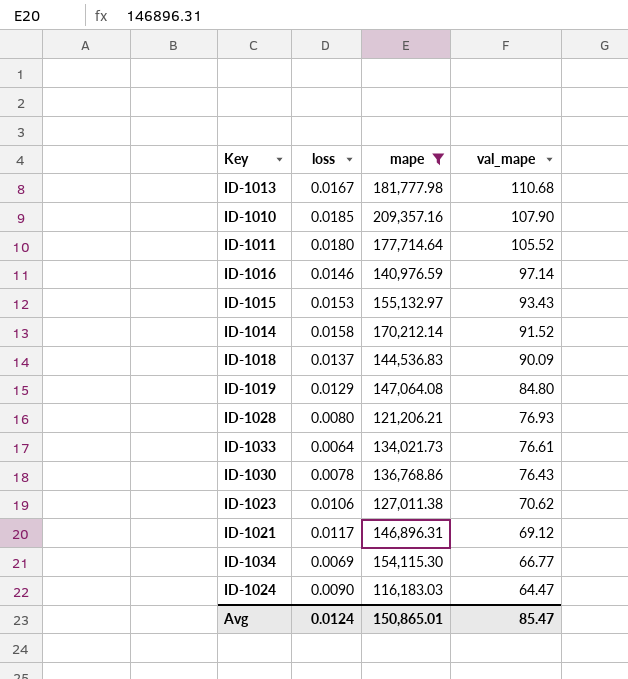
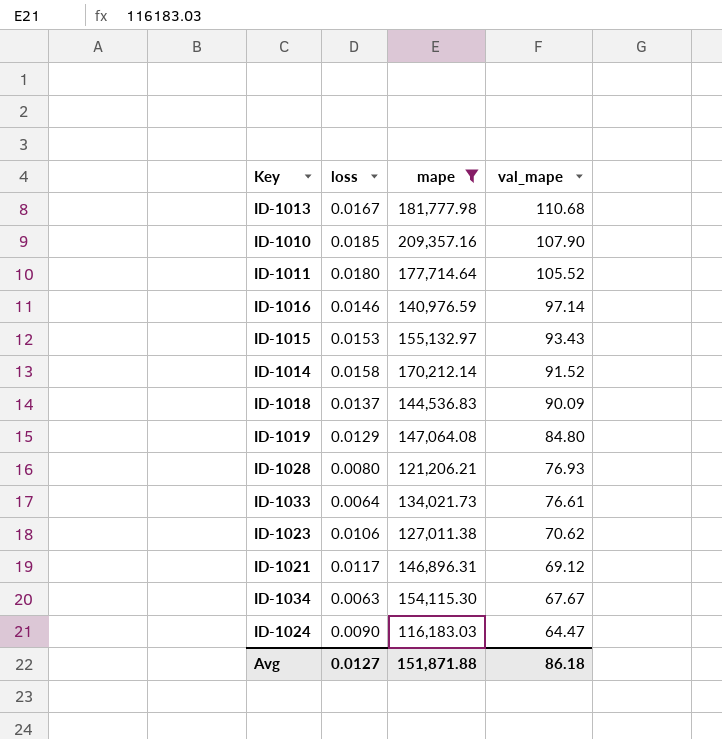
row ID-1030: 0.0078 | 136,768.86 | 76.43 -> none
ID-1034 | loss: 0.0069 -> 0.0063
ID-1034 | val_mape: 66.77 -> 67.67
Avg | loss: 0.0124 -> 0.0127
Avg | mape: 150,865.01 -> 151,871.88
Avg | val_mape: 85.47 -> 86.18

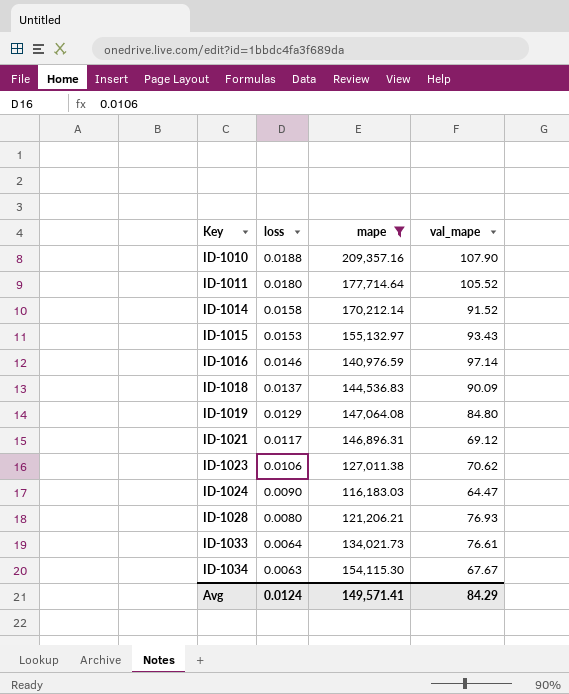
row order: val_mape descending -> Key ascending
row ID-1013: 0.0167 | 181,777.98 | 110.68 -> none
ID-1010 | loss: 0.0185 -> 0.0188
Avg | loss: 0.0127 -> 0.0124
Avg | mape: 151,871.88 -> 149,571.41
Avg | val_mape: 86.18 -> 84.29

